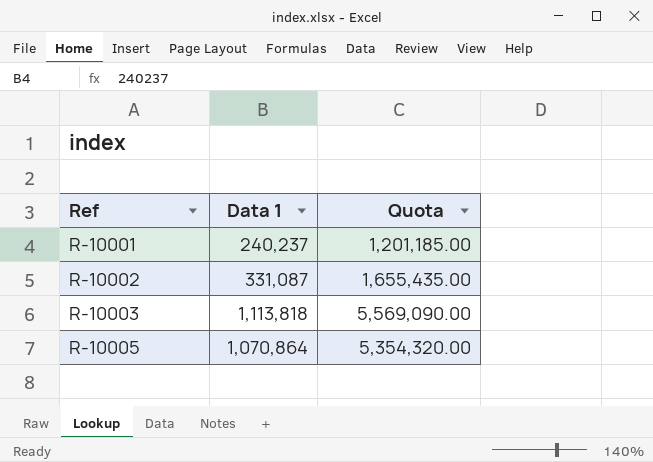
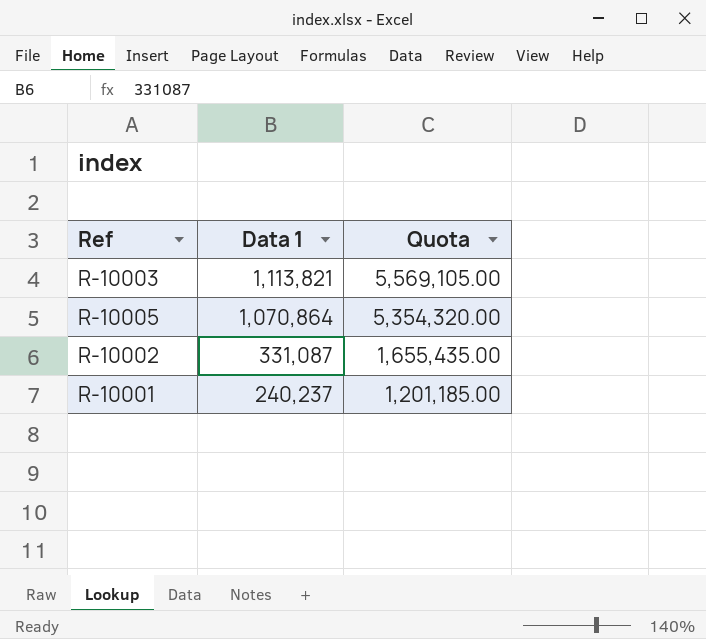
row order: Ref ascending -> Data 1 descending
R-10003 | Data 1: 1,113,818 -> 1,113,821
R-10003 | Quota: 5,569,090.00 -> 5,569,105.00

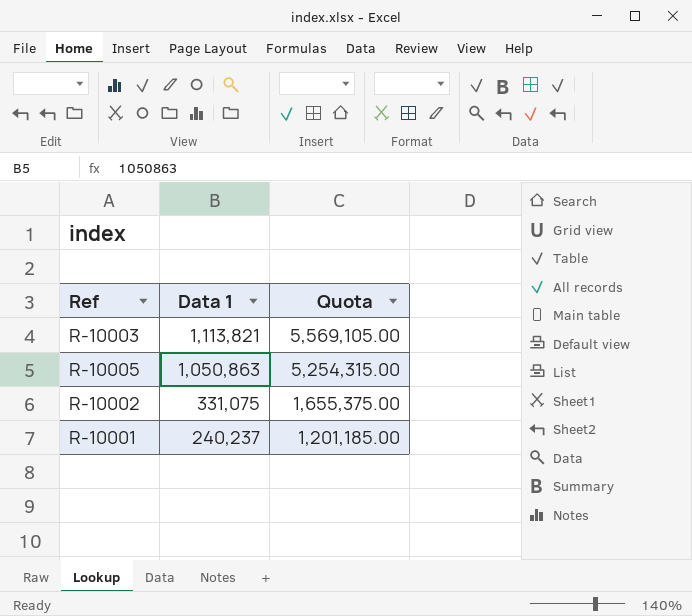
R-10005 | Data 1: 1,070,864 -> 1,050,863
R-10005 | Quota: 5,354,320.00 -> 5,254,315.00
R-10002 | Data 1: 331,087 -> 331,075
R-10002 | Quota: 1,655,435.00 -> 1,655,375.00

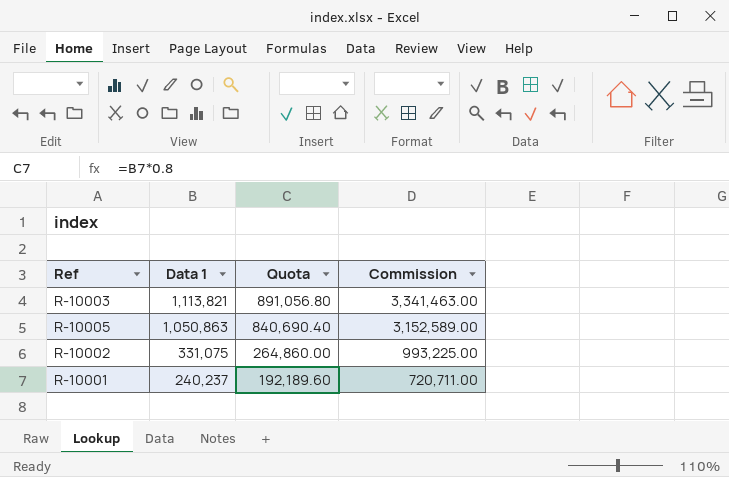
column Quota | formula: [Data 1] * 5 -> [Data 1] * 0.8
column Commission | formula: none -> [Data 1] * 3

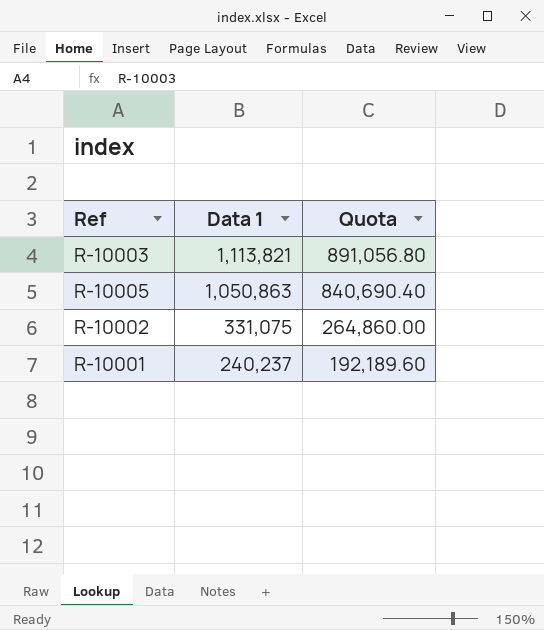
column Commission | formula: [Data 1] * 3 -> none

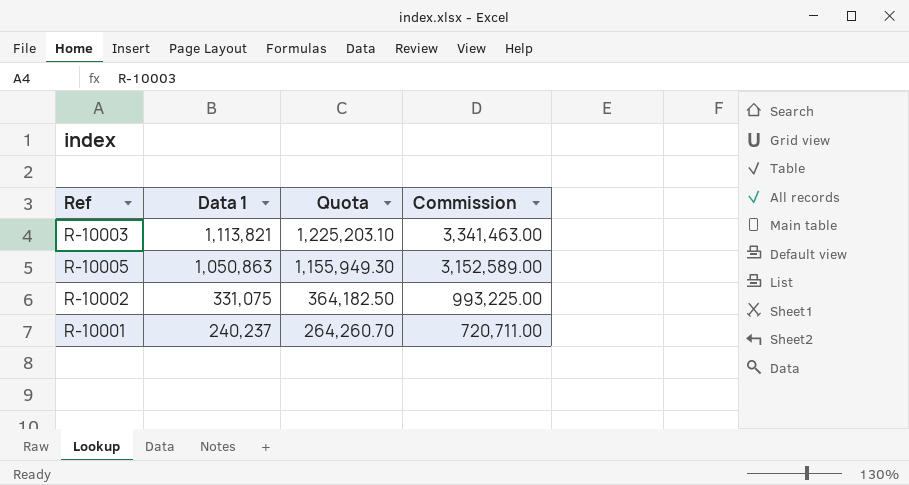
column Quota | formula: [Data 1] * 0.8 -> [Data 1] * 1.1
column Commission | formula: none -> [Data 1] * 3

